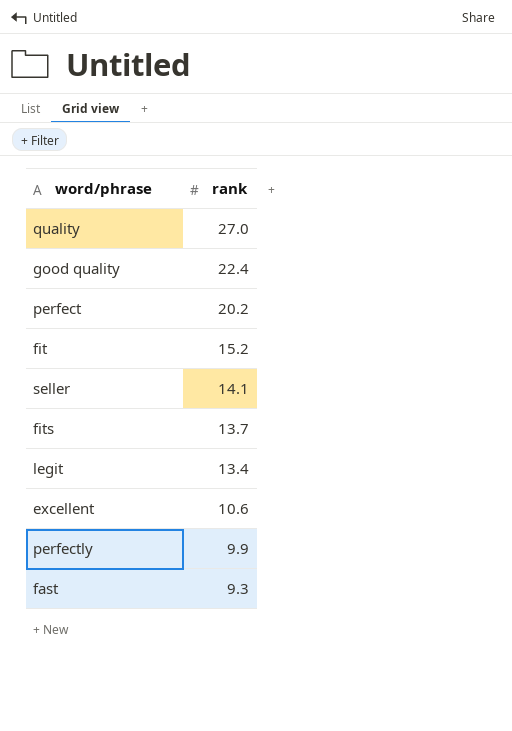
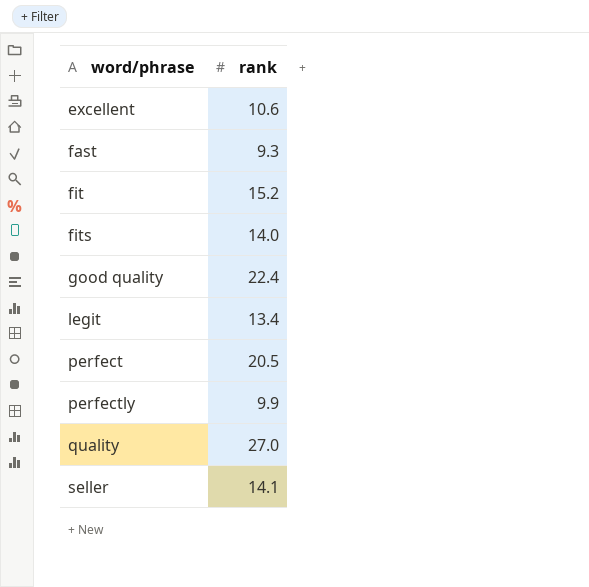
row order: rank descending -> word/phrase ascending
fits | rank: 13.7 -> 14.0
perfect | rank: 20.2 -> 20.5

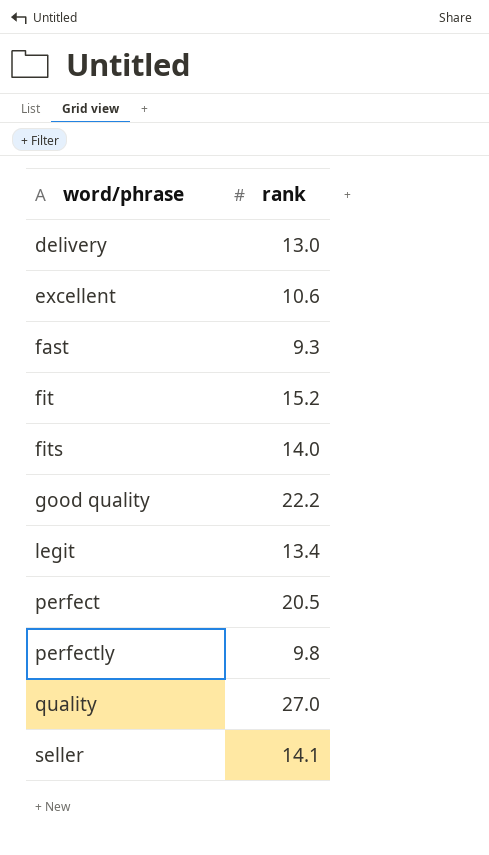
row delivery: none -> 13.0
good quality | rank: 22.4 -> 22.2
perfectly | rank: 9.9 -> 9.8

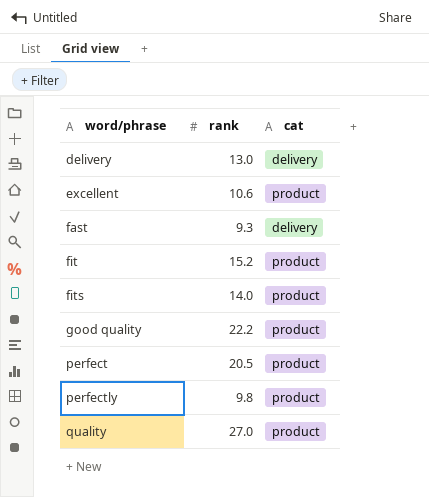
column cat | position: none -> 3
row legit: 13.4 -> none
row seller: 14.1 -> none

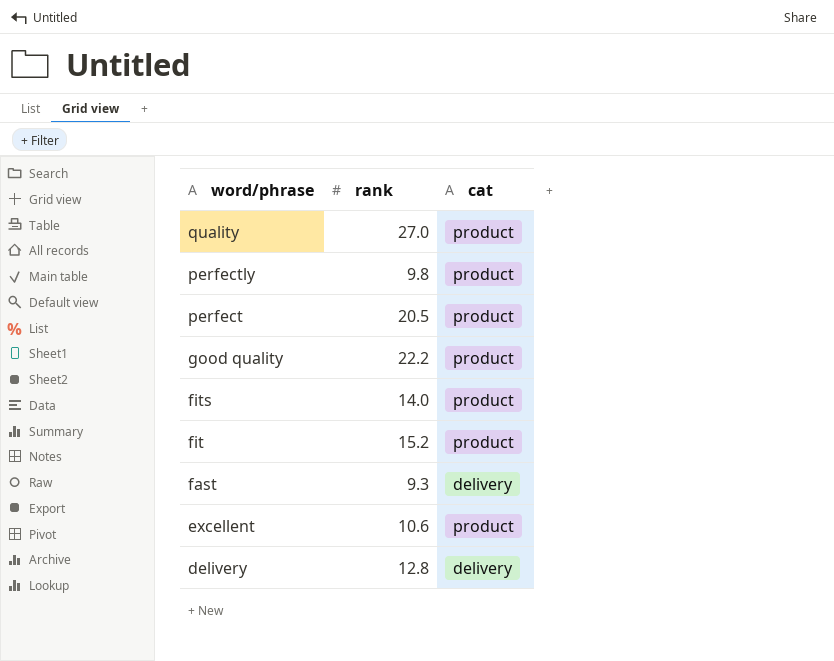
row order: word/phrase ascending -> word/phrase descending
delivery | rank: 13.0 -> 12.8

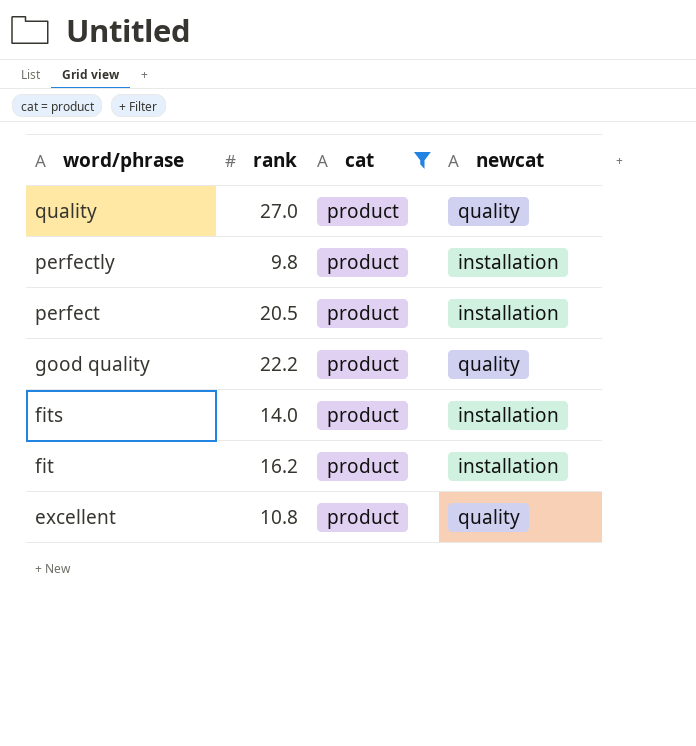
filter: none -> cat = product
column newcat | position: none -> 4
fit | rank: 15.2 -> 16.2
excellent | rank: 10.6 -> 10.8

